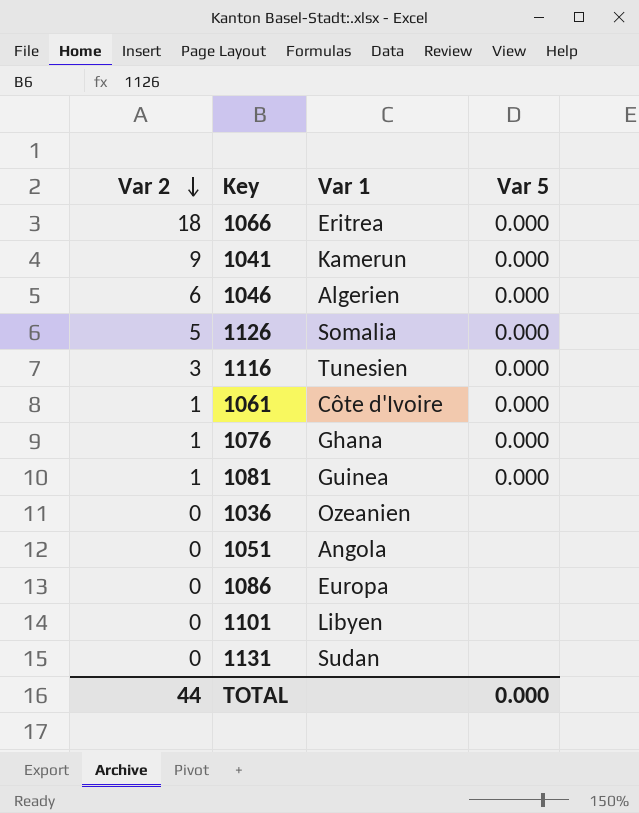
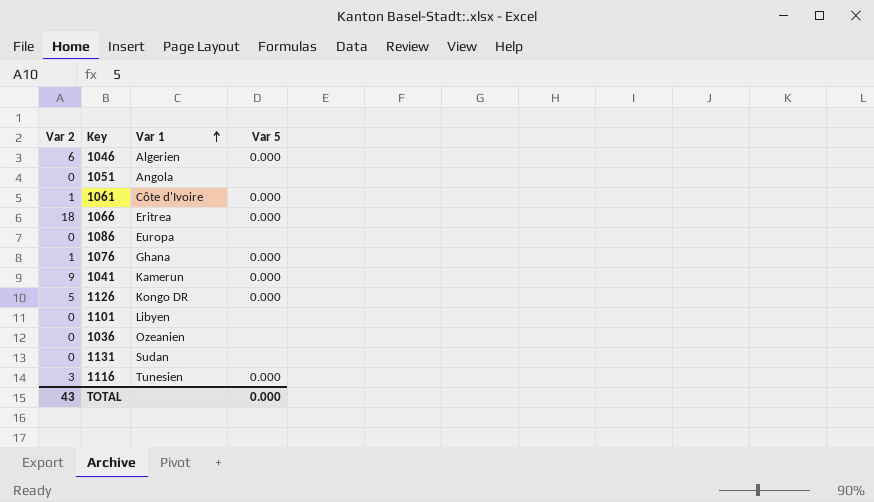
row order: Var 2 descending -> Var 1 ascending
row 1081: 1 | Guinea | 0.000 -> none
1126 | Var 1: Somalia -> Kongo DR
TOTAL | Var 2: 44 -> 43

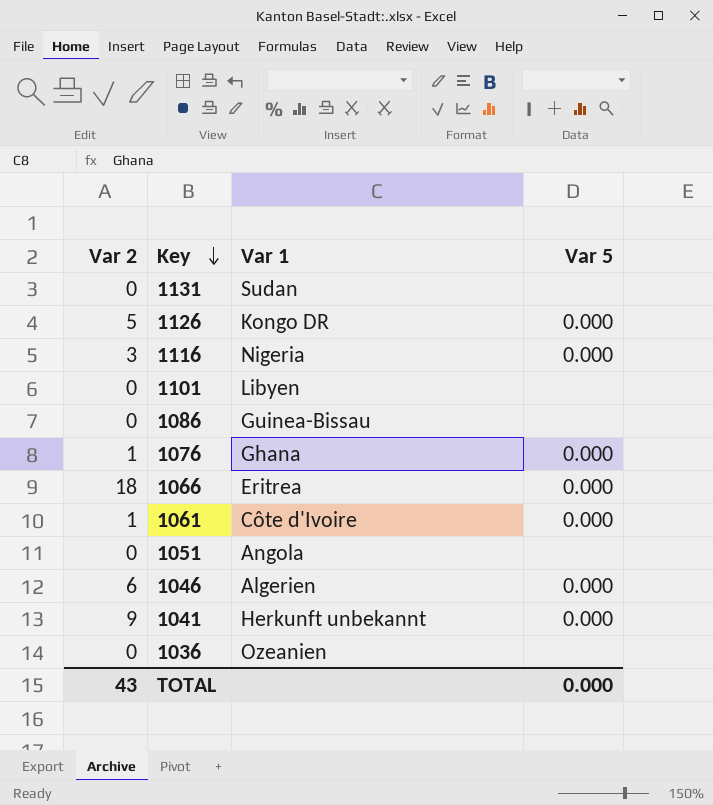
row order: Var 1 ascending -> Key descending
1116 | Var 1: Tunesien -> Nigeria
1086 | Var 1: Europa -> Guinea-Bissau
1041 | Var 1: Kamerun -> Herkunft unbekannt

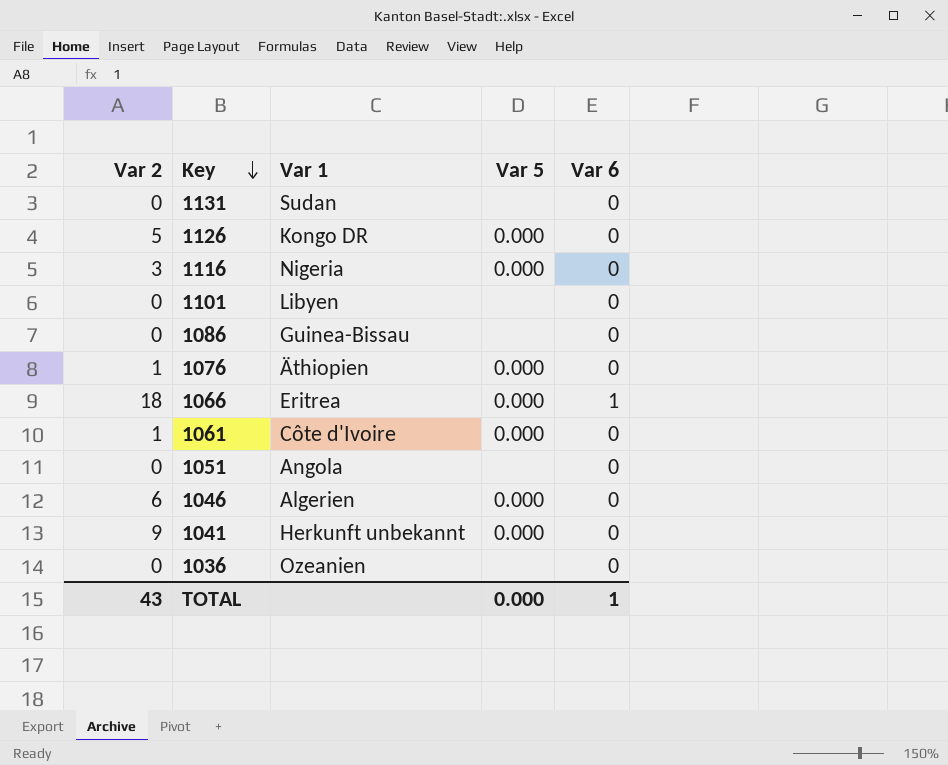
column Var 6 | position: none -> 5
1076 | Var 1: Ghana -> Äthiopien

